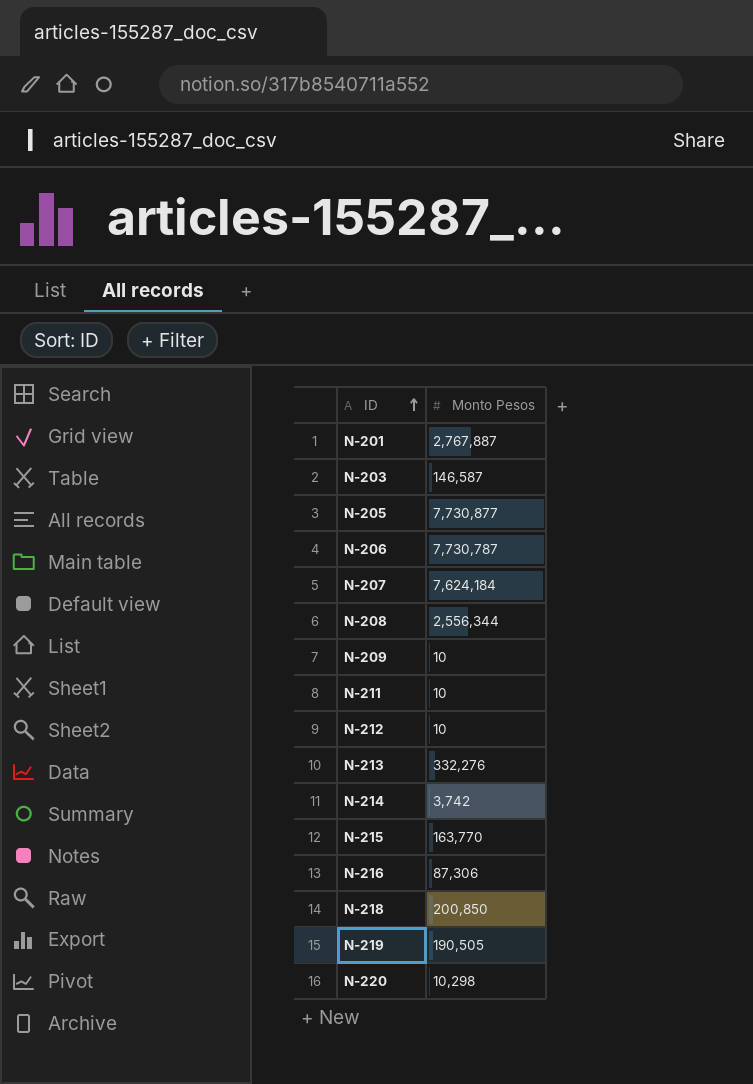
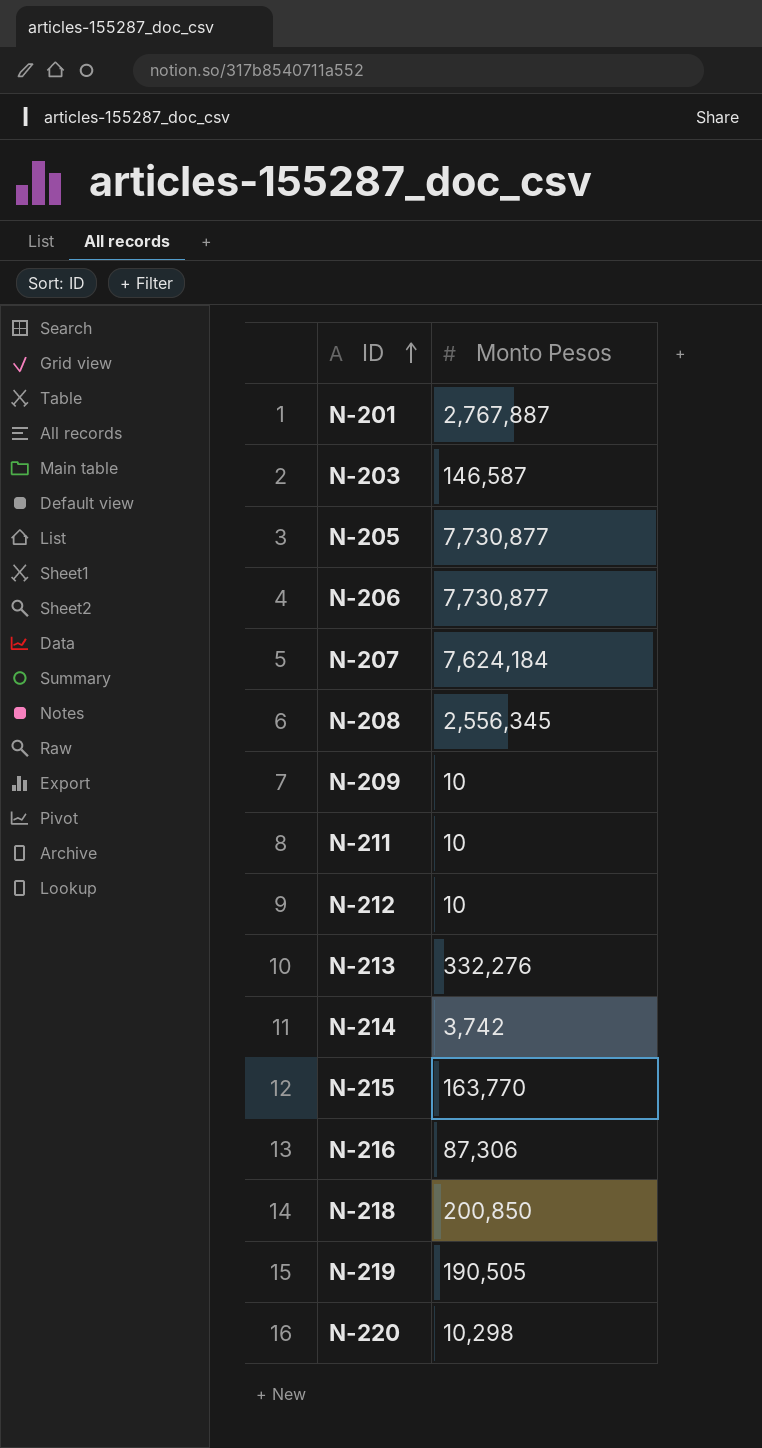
N-206 | Monto Pesos: 7,730,787 -> 7,730,877
N-208 | Monto Pesos: 2,556,344 -> 2,556,345

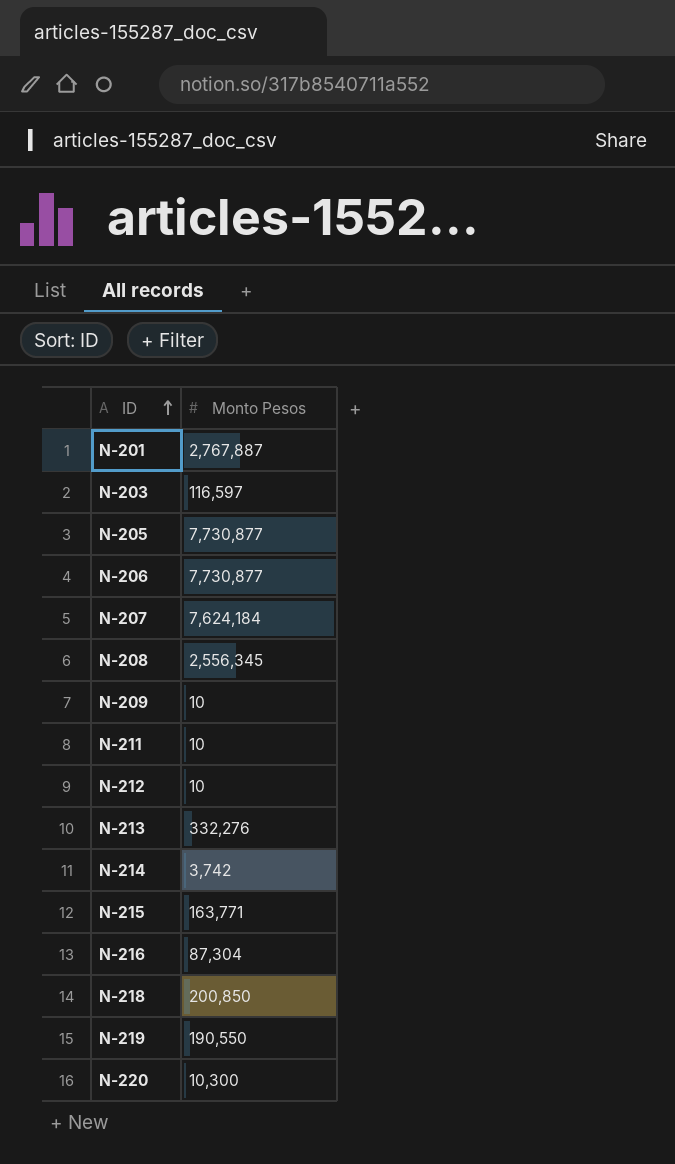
N-203 | Monto Pesos: 146,587 -> 116,597
N-215 | Monto Pesos: 163,770 -> 163,771
N-216 | Monto Pesos: 87,306 -> 87,304
N-219 | Monto Pesos: 190,505 -> 190,550
N-220 | Monto Pesos: 10,298 -> 10,300

